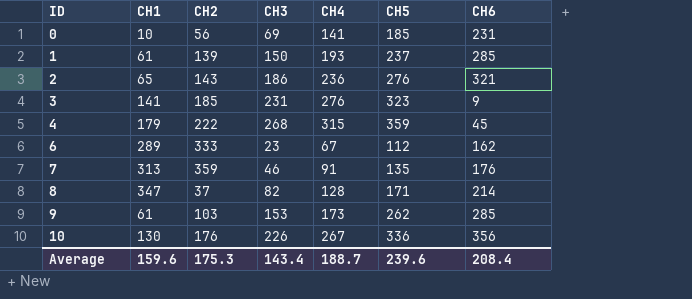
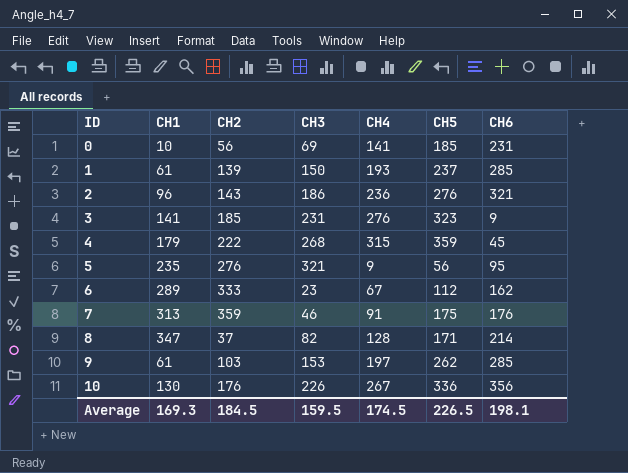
2 | CH1: 65 -> 96
row 5: none -> 235 | 276 | 321 | 9 | 56 | 95
7 | CH5: 135 -> 175
9 | CH4: 173 -> 197
Average | CH1: 159.6 -> 169.3
Average | CH2: 175.3 -> 184.5
Average | CH3: 143.4 -> 159.5
Average | CH4: 188.7 -> 174.5
Average | CH5: 239.6 -> 226.5
Average | CH6: 208.4 -> 198.1

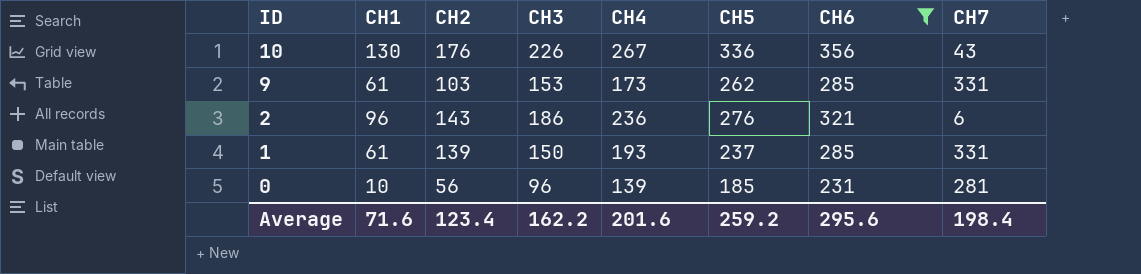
filter: none -> CH6 >= 231
row order: ID ascending -> ID descending
column CH7 | position: none -> 8
9 | CH4: 197 -> 173
0 | CH3: 69 -> 96
0 | CH4: 141 -> 139
Average | CH1: 169.3 -> 71.6
Average | CH2: 184.5 -> 123.4
Average | CH3: 159.5 -> 162.2
Average | CH4: 174.5 -> 201.6
Average | CH5: 226.5 -> 259.2
Average | CH6: 198.1 -> 295.6

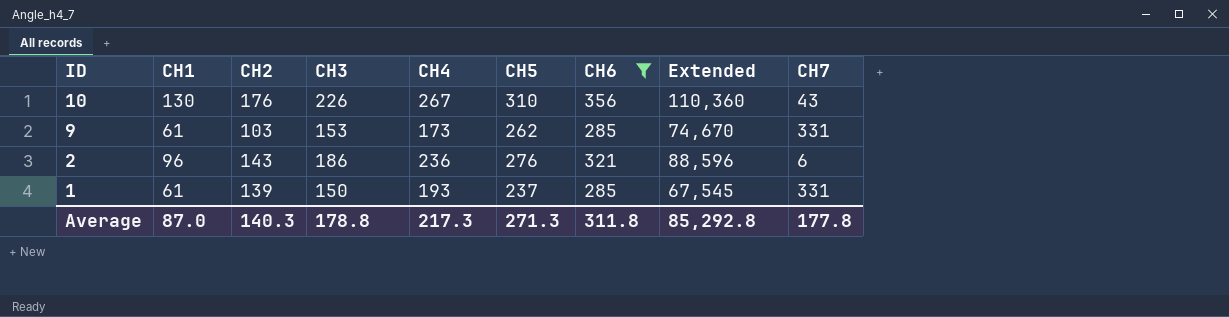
column Extended | formula: none -> [CH5] * [CH6]
row 0: 10 | 56 | 96 | 139 | 185 | 231 | 281 -> none
10 | CH5: 336 -> 310
Average | CH1: 71.6 -> 87.0
Average | CH2: 123.4 -> 140.3
Average | CH3: 162.2 -> 178.8
Average | CH4: 201.6 -> 217.3
Average | CH5: 259.2 -> 271.3
Average | CH6: 295.6 -> 311.8
Average | CH7: 198.4 -> 177.8

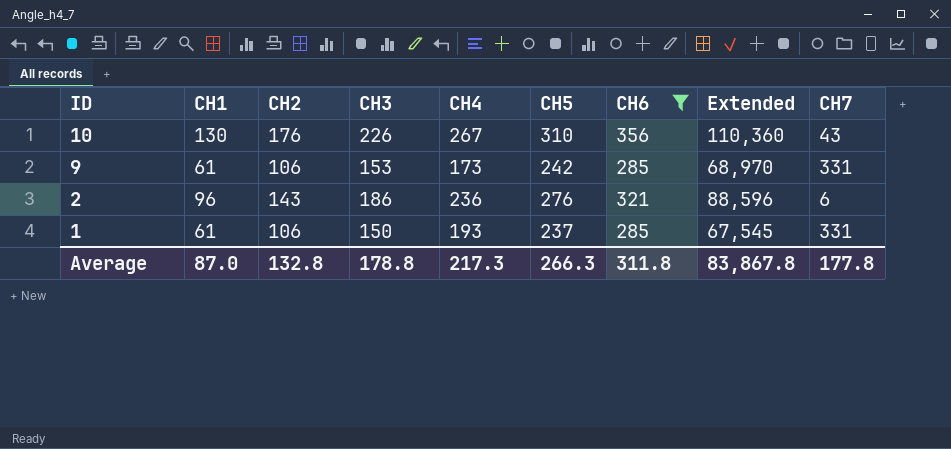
9 | CH2: 103 -> 106
9 | CH5: 262 -> 242
9 | Extended: 74,670 -> 68,970
1 | CH2: 139 -> 106
Average | CH2: 140.3 -> 132.8
Average | CH5: 271.3 -> 266.3
Average | Extended: 85,292.8 -> 83,867.8

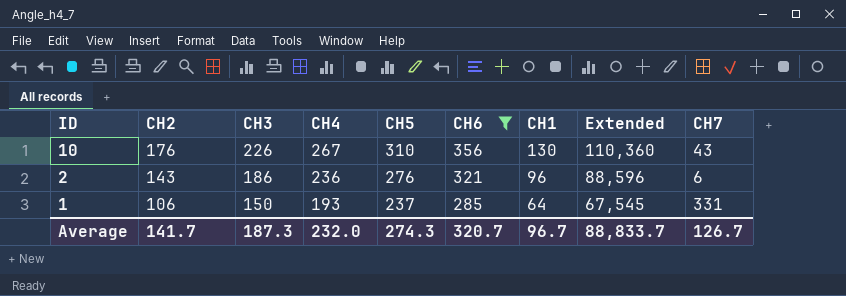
column CH1 | position: 2 -> 7
row 9: 61 | 106 | 153 | 173 | 242 | 285 | 68,970 | 331 -> none
1 | CH1: 61 -> 64
Average | CH2: 132.8 -> 141.7
Average | CH3: 178.8 -> 187.3
Average | CH4: 217.3 -> 232.0
Average | CH5: 266.3 -> 274.3
Average | CH6: 311.8 -> 320.7
Average | CH1: 87.0 -> 96.7
Average | Extended: 83,867.8 -> 88,833.7
Average | CH7: 177.8 -> 126.7

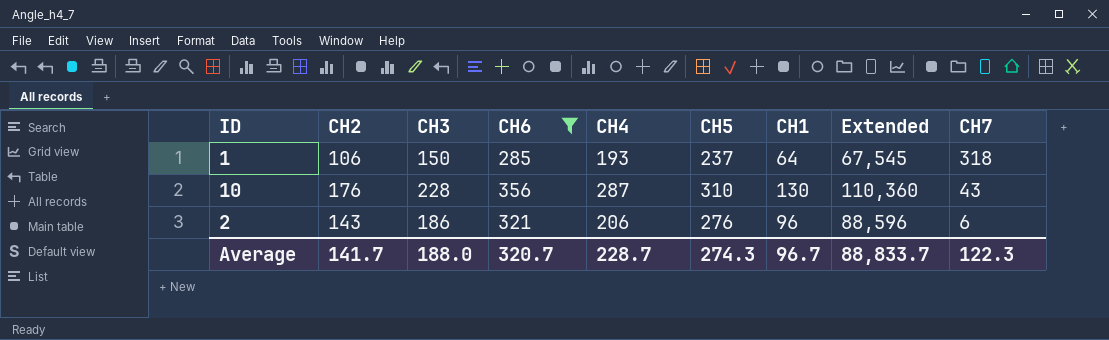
row order: ID descending -> CH7 descending
column CH6 | position: 6 -> 4
1 | CH7: 331 -> 318
10 | CH3: 226 -> 228
10 | CH4: 267 -> 287
2 | CH4: 236 -> 206
Average | CH3: 187.3 -> 188.0
Average | CH4: 232.0 -> 228.7
Average | CH7: 126.7 -> 122.3

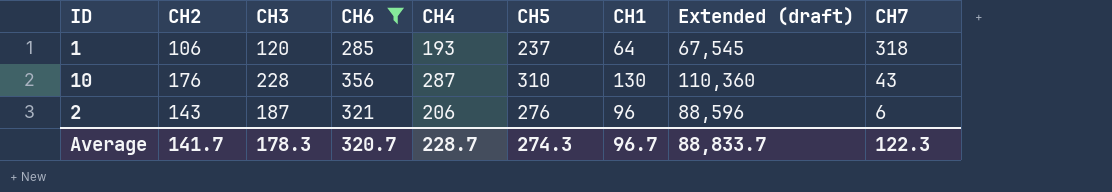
column name: Extended -> Extended (draft)
1 | CH3: 150 -> 120
2 | CH3: 186 -> 187
Average | CH3: 188.0 -> 178.3

